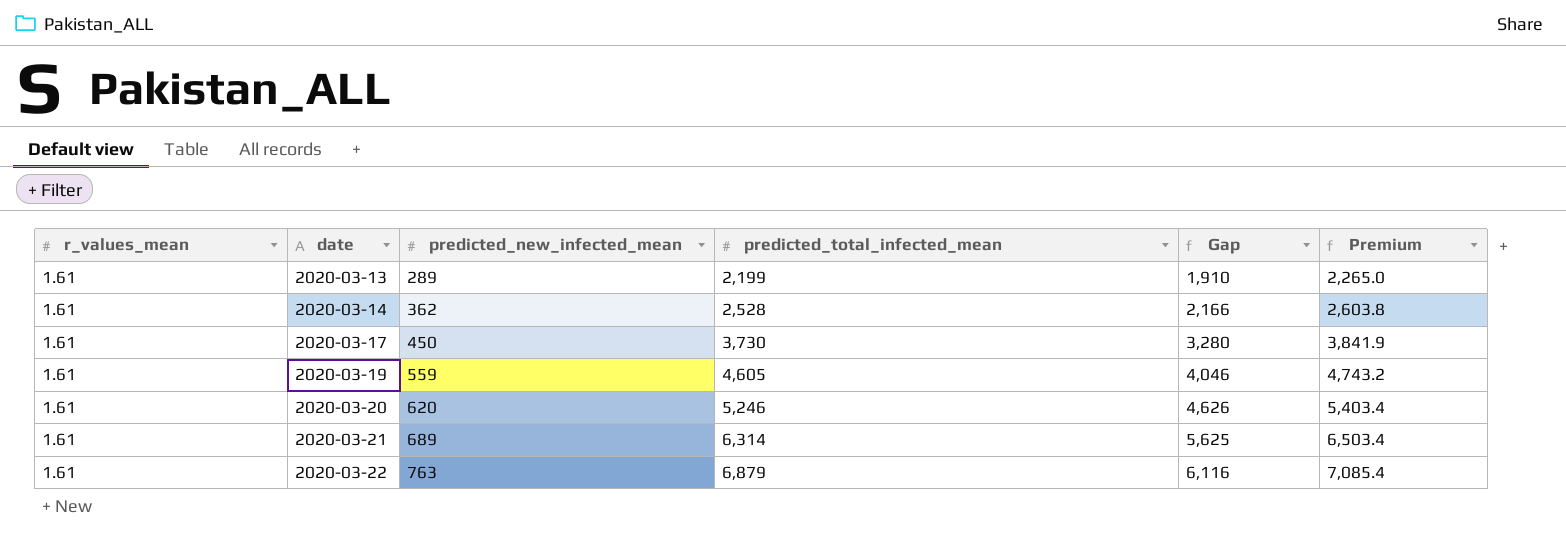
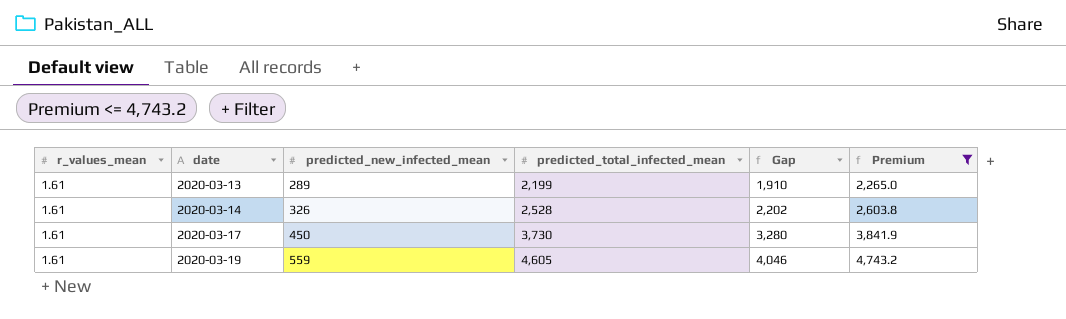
filter: none -> Premium <= 4,743.2
2020-03-14 | predicted_new_infected_mean: 362 -> 326
2020-03-14 | Gap: 2,166 -> 2,202

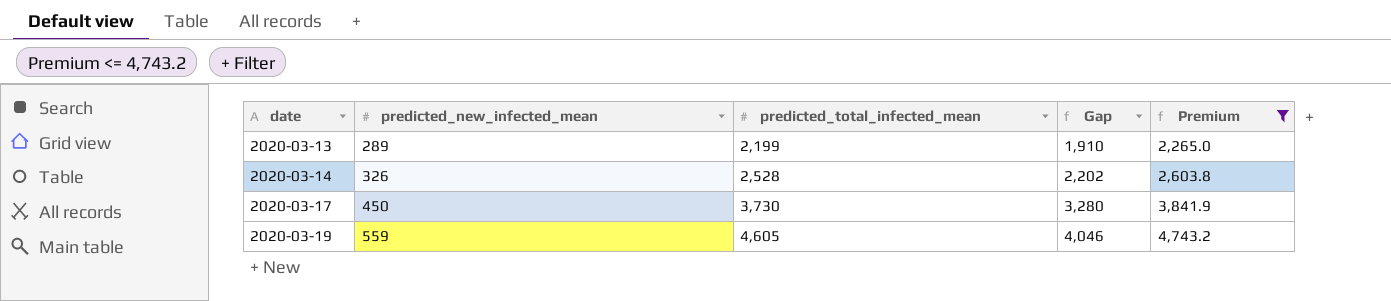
column r_values_mean | position: 1 -> none

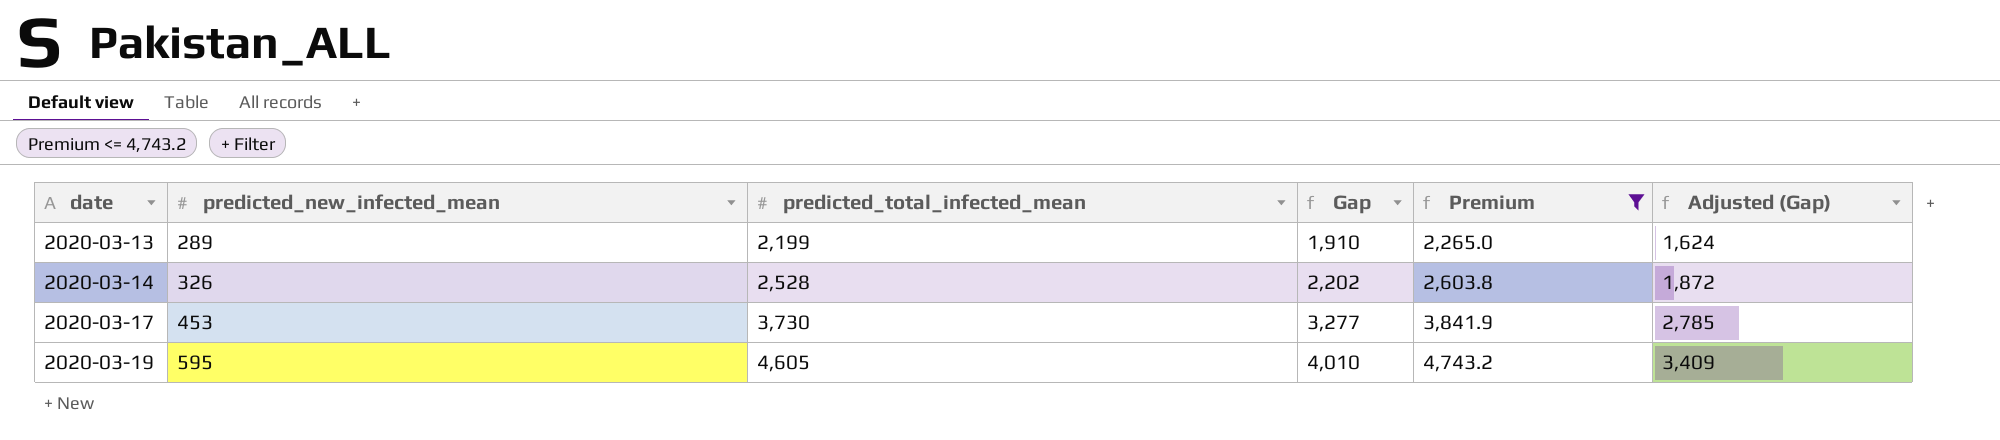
column Adjusted (Gap) | formula: none -> [Gap] * 0.85
2020-03-17 | predicted_new_infected_mean: 450 -> 453
2020-03-17 | Gap: 3,280 -> 3,277
2020-03-19 | predicted_new_infected_mean: 559 -> 595
2020-03-19 | Gap: 4,046 -> 4,010

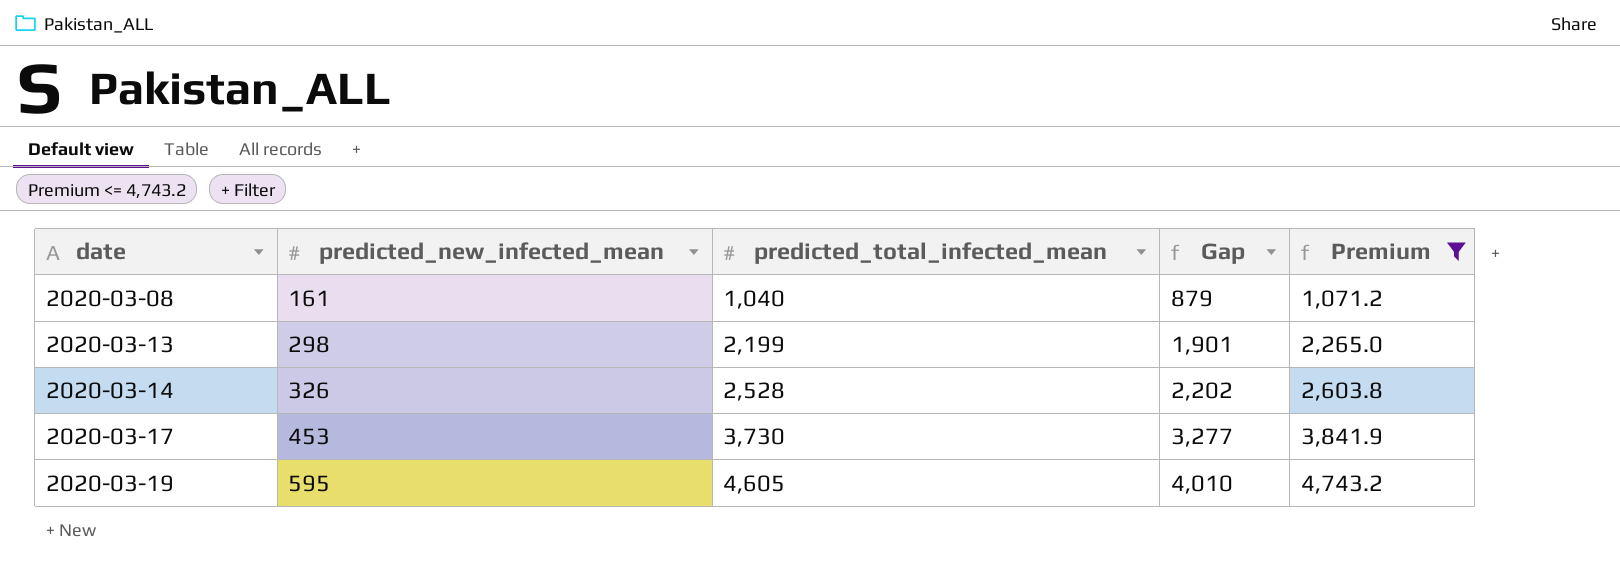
column Adjusted (Gap) | formula: [Gap] * 0.85 -> none
row 2020-03-08: none -> 161 | 1,040 | 879 | 1,071.2
2020-03-13 | predicted_new_infected_mean: 289 -> 298
2020-03-13 | Gap: 1,910 -> 1,901

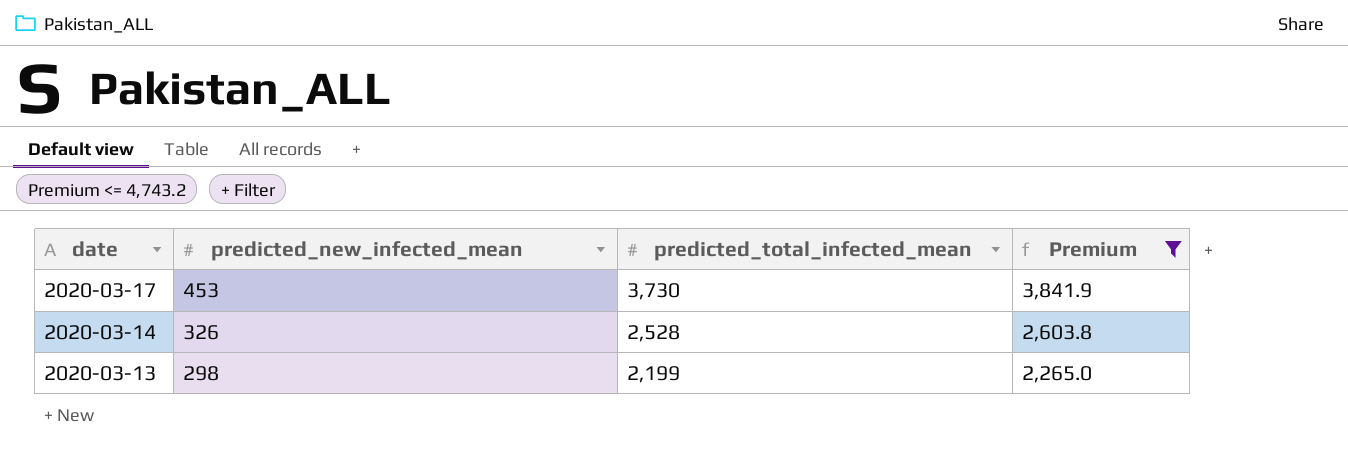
row order: date ascending -> date descending
column Gap | formula: [predicted_total_infected_mean] - [predicted_new_infected_mean] -> none
row 2020-03-08: 161 | 1,040 | 879 | 1,071.2 -> none
row 2020-03-19: 595 | 4,605 | 4,010 | 4,743.2 -> none

